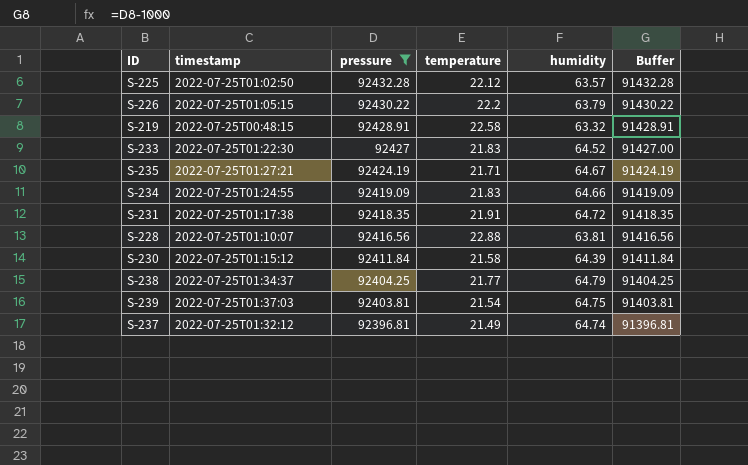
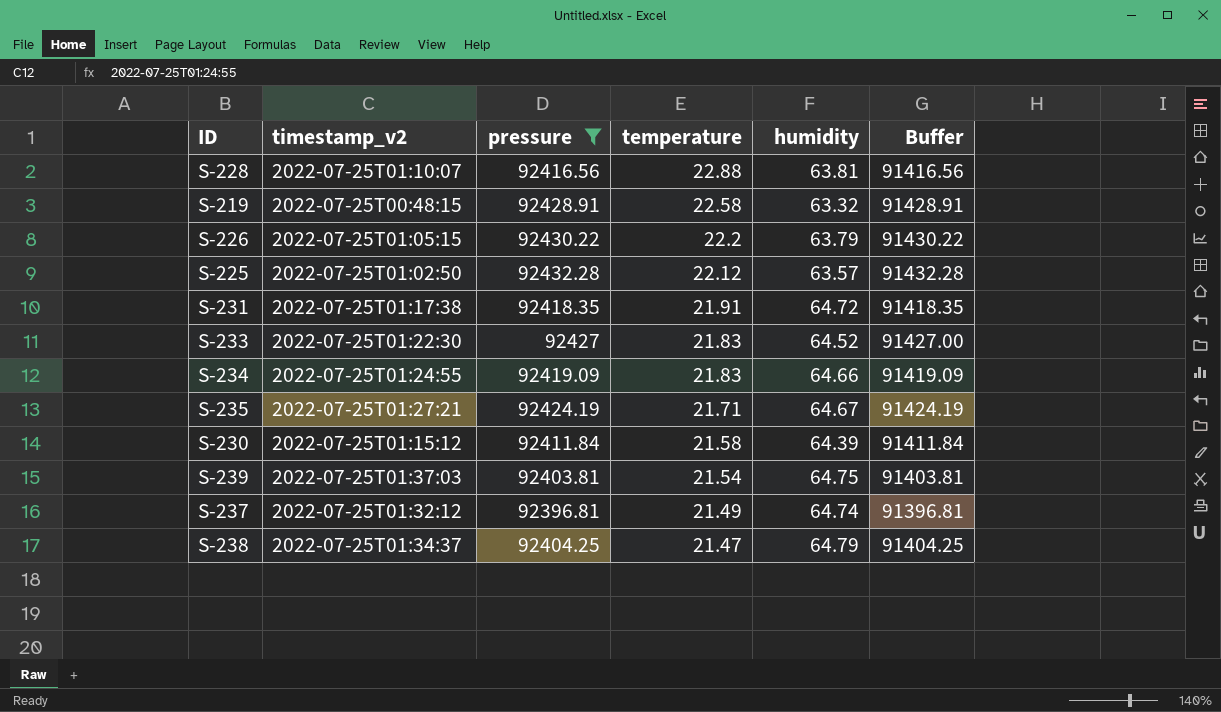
row order: pressure descending -> temperature descending
column name: timestamp -> timestamp_v2
S-238 | temperature: 21.77 -> 21.47

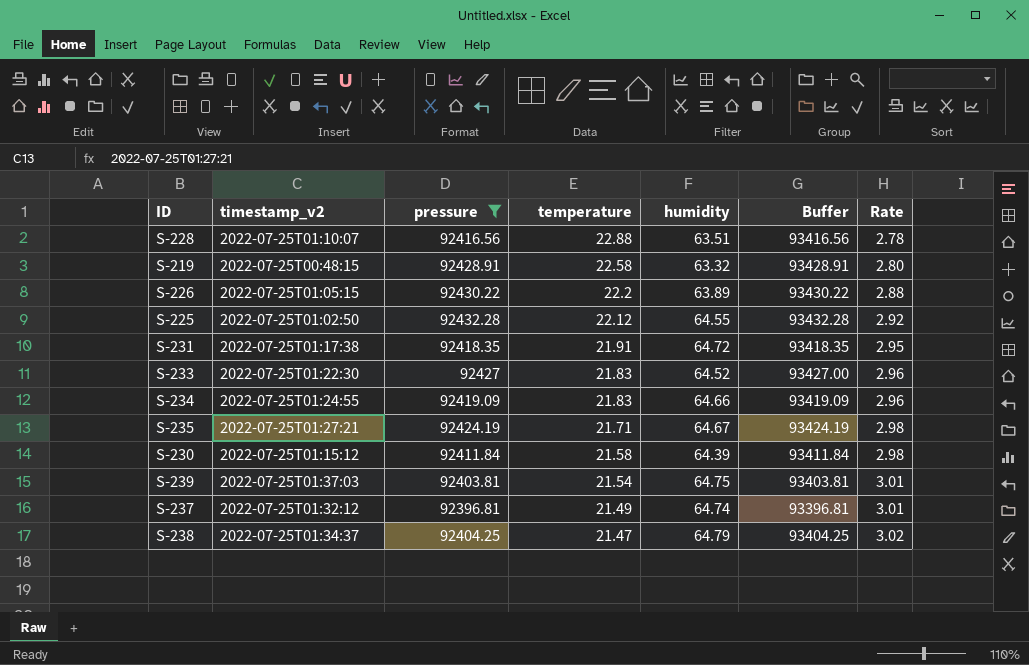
column Buffer | formula: [pressure] - 1000 -> [pressure] + 1000
column Rate | formula: none -> [humidity] / [temperature]
S-228 | humidity: 63.81 -> 63.51
S-226 | humidity: 63.79 -> 63.89
S-225 | humidity: 63.57 -> 64.55

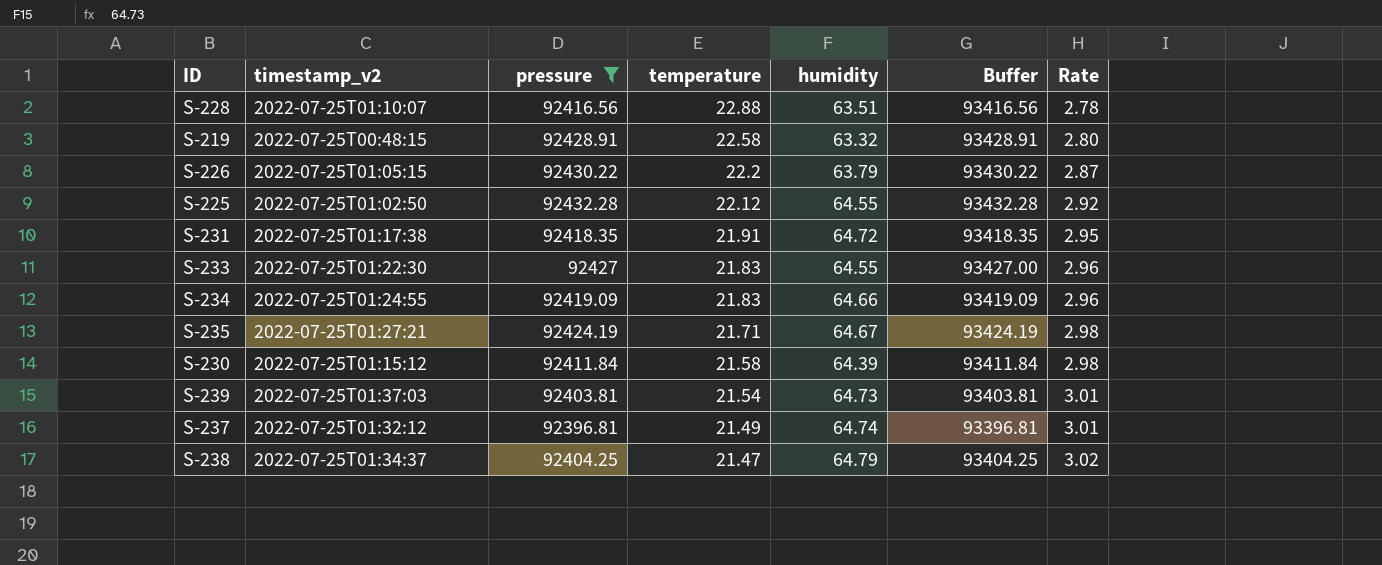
S-226 | humidity: 63.89 -> 63.79
S-226 | Rate: 2.88 -> 2.87
S-233 | humidity: 64.52 -> 64.55
S-239 | humidity: 64.75 -> 64.73

